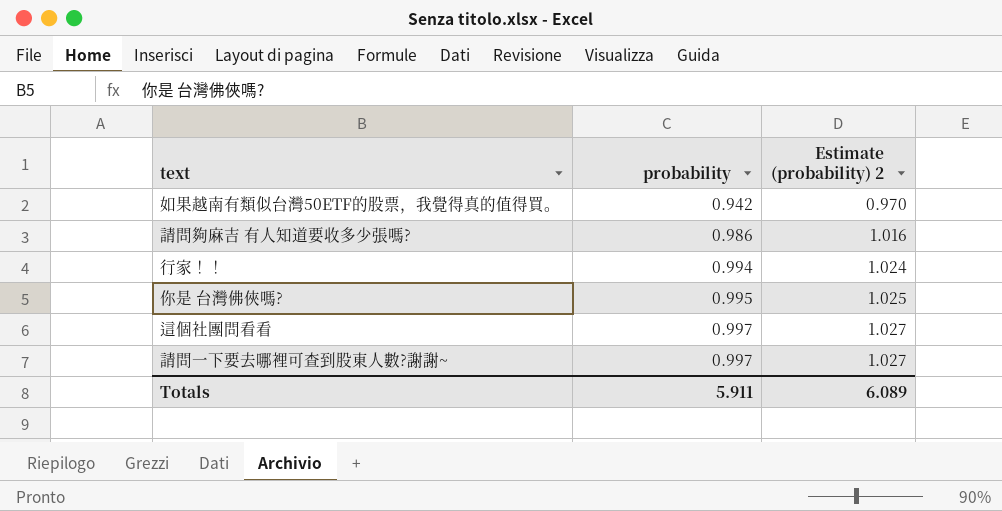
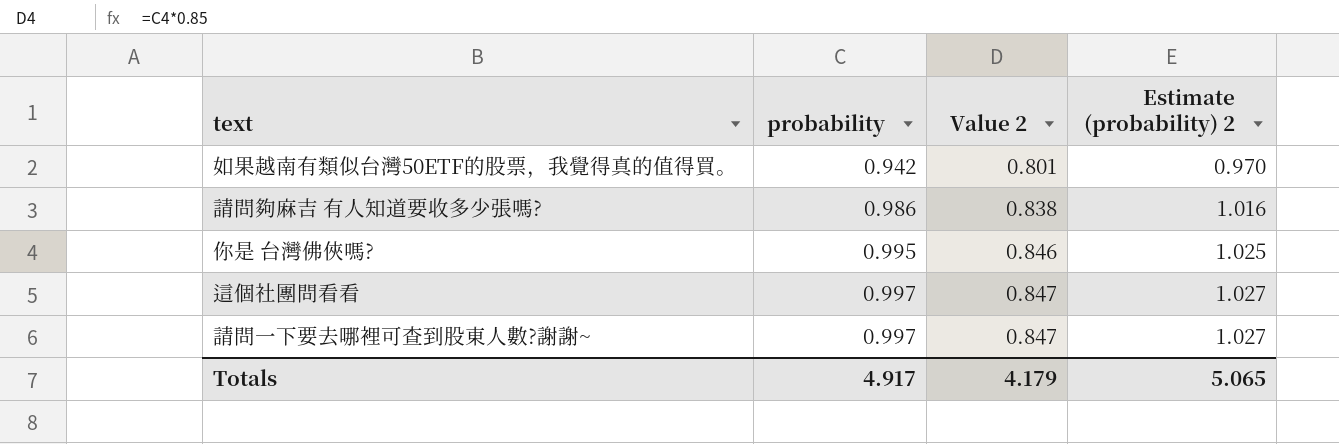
column Value 2 | formula: none -> [probability] * 0.85
row 行家！！: 0.994 | 1.024 -> none
Totals | probability: 5.911 -> 4.917
Totals | Estimate (probability) 2: 6.089 -> 5.065

